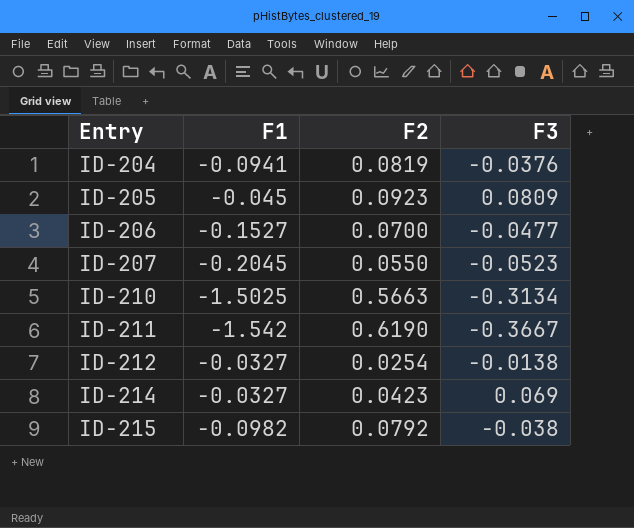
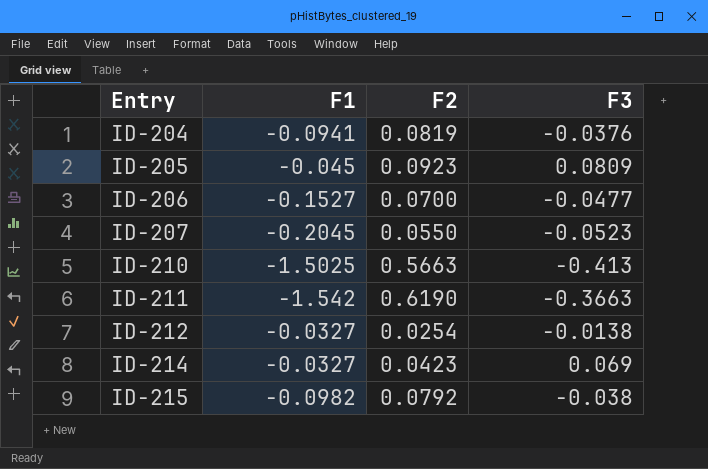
ID-210 | F3: -0.3134 -> -0.413
ID-211 | F3: -0.3667 -> -0.3663

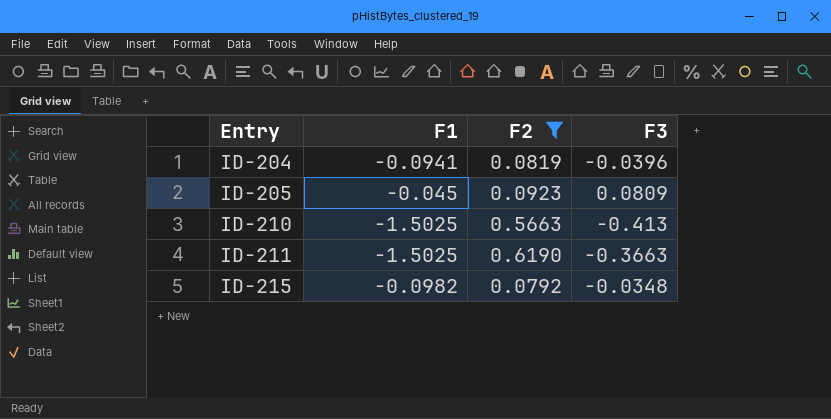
filter: none -> F2 >= 0.0792
ID-204 | F3: -0.0376 -> -0.0396
ID-211 | F1: -1.542 -> -1.5025
ID-215 | F3: -0.038 -> -0.0348

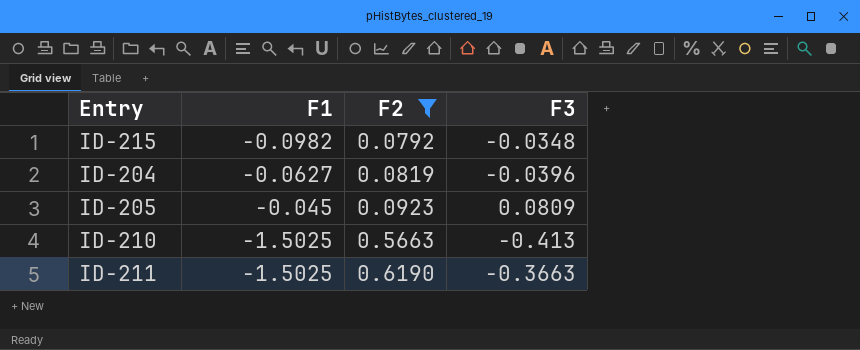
row order: Entry ascending -> F2 ascending
ID-204 | F1: -0.0941 -> -0.0627

